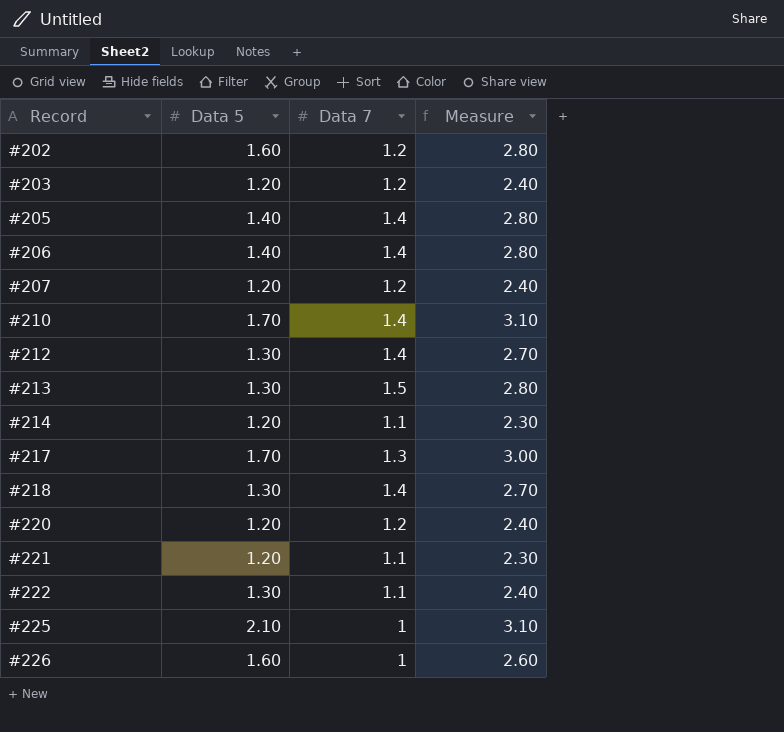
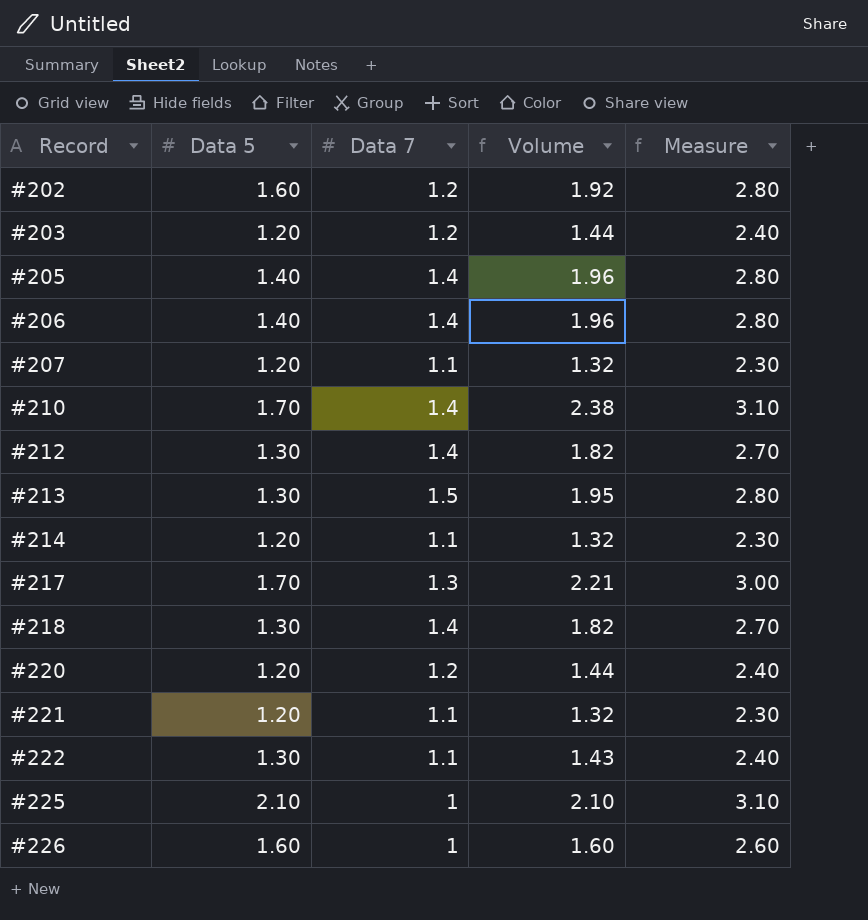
column Volume | formula: none -> [Data 5] * [Data 7]
#207 | Data 7: 1.2 -> 1.1
#207 | Measure: 2.40 -> 2.30

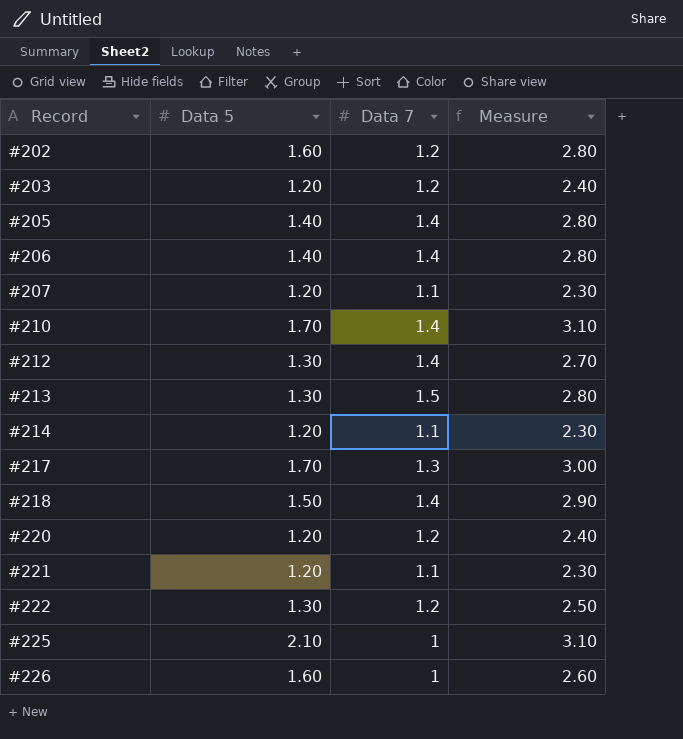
column Volume | formula: [Data 5] * [Data 7] -> none
#218 | Data 5: 1.30 -> 1.50
#218 | Measure: 2.70 -> 2.90
#222 | Data 7: 1.1 -> 1.2
#222 | Measure: 2.40 -> 2.50

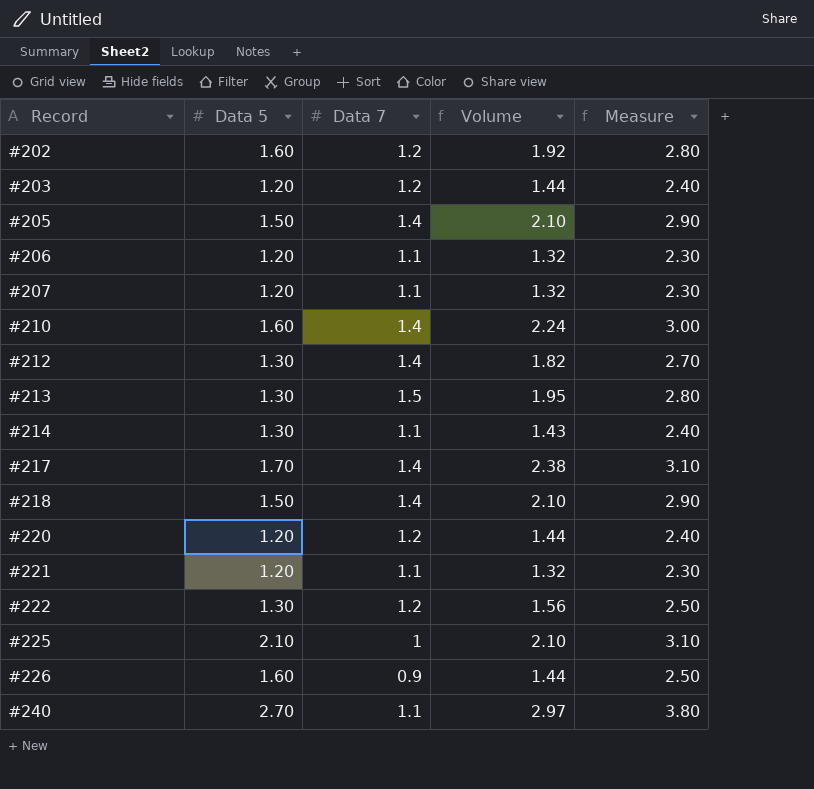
column Volume | formula: none -> [Data 5] * [Data 7]
#205 | Data 5: 1.40 -> 1.50
#205 | Measure: 2.80 -> 2.90
#206 | Data 5: 1.40 -> 1.20
#206 | Data 7: 1.4 -> 1.1
#206 | Measure: 2.80 -> 2.30
#210 | Data 5: 1.70 -> 1.60
#210 | Measure: 3.10 -> 3.00
#214 | Data 5: 1.20 -> 1.30
#214 | Measure: 2.30 -> 2.40
#217 | Data 7: 1.3 -> 1.4
#217 | Measure: 3.00 -> 3.10
#226 | Data 7: 1 -> 0.9
#226 | Measure: 2.60 -> 2.50
row #240: none -> 2.70 | 1.1 | 2.97 | 3.80

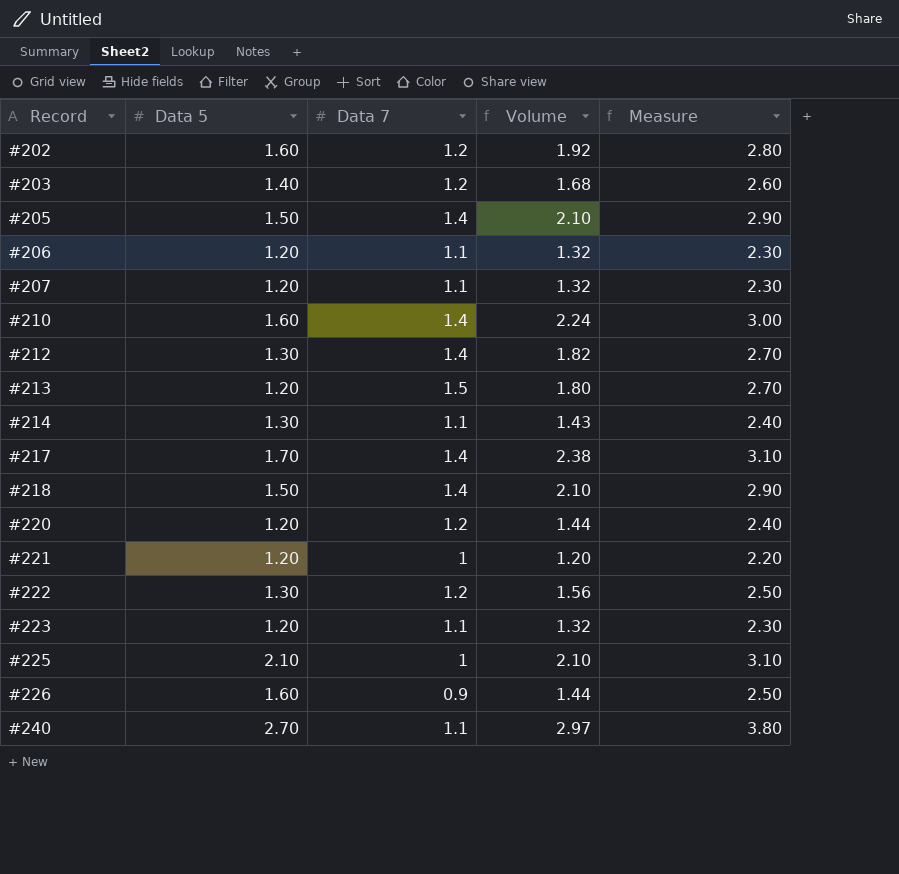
#203 | Data 5: 1.20 -> 1.40
#203 | Volume: 1.44 -> 1.68
#203 | Measure: 2.40 -> 2.60
#213 | Data 5: 1.30 -> 1.20
#213 | Volume: 1.95 -> 1.80
#213 | Measure: 2.80 -> 2.70
#221 | Data 7: 1.1 -> 1
#221 | Volume: 1.32 -> 1.20
#221 | Measure: 2.30 -> 2.20
row #223: none -> 1.20 | 1.1 | 1.32 | 2.30

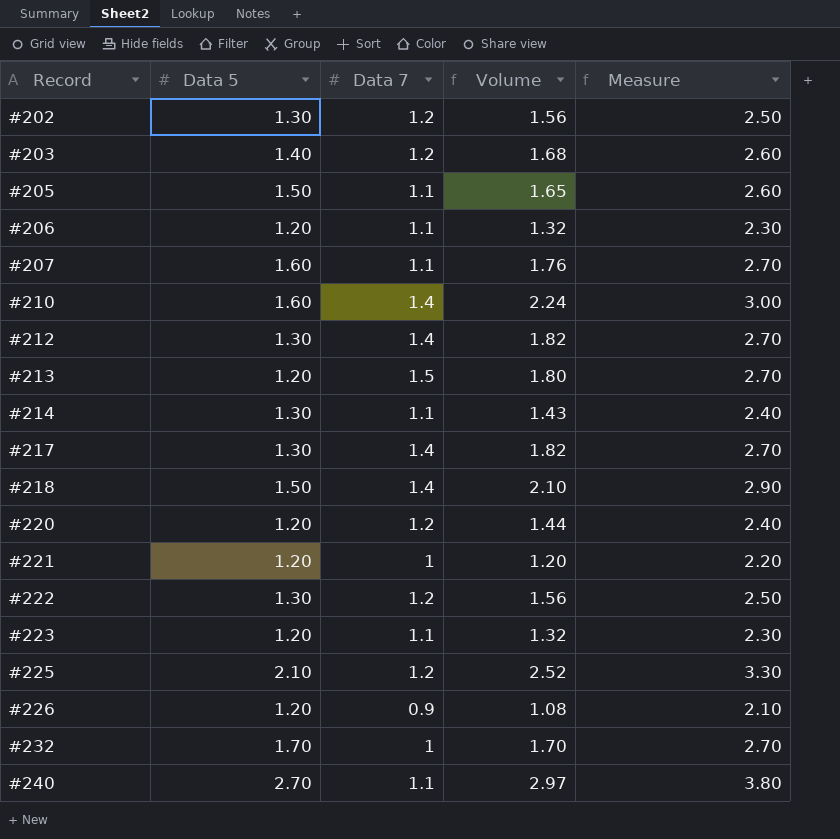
#202 | Data 5: 1.60 -> 1.30
#202 | Volume: 1.92 -> 1.56
#202 | Measure: 2.80 -> 2.50
#205 | Data 7: 1.4 -> 1.1
#205 | Volume: 2.10 -> 1.65
#205 | Measure: 2.90 -> 2.60
#207 | Data 5: 1.20 -> 1.60
#207 | Volume: 1.32 -> 1.76
#207 | Measure: 2.30 -> 2.70
#217 | Data 5: 1.70 -> 1.30
#217 | Volume: 2.38 -> 1.82
#217 | Measure: 3.10 -> 2.70
#225 | Data 7: 1 -> 1.2
#225 | Volume: 2.10 -> 2.52
#225 | Measure: 3.10 -> 3.30
#226 | Data 5: 1.60 -> 1.20
#226 | Volume: 1.44 -> 1.08
#226 | Measure: 2.50 -> 2.10
row #232: none -> 1.70 | 1 | 1.70 | 2.70

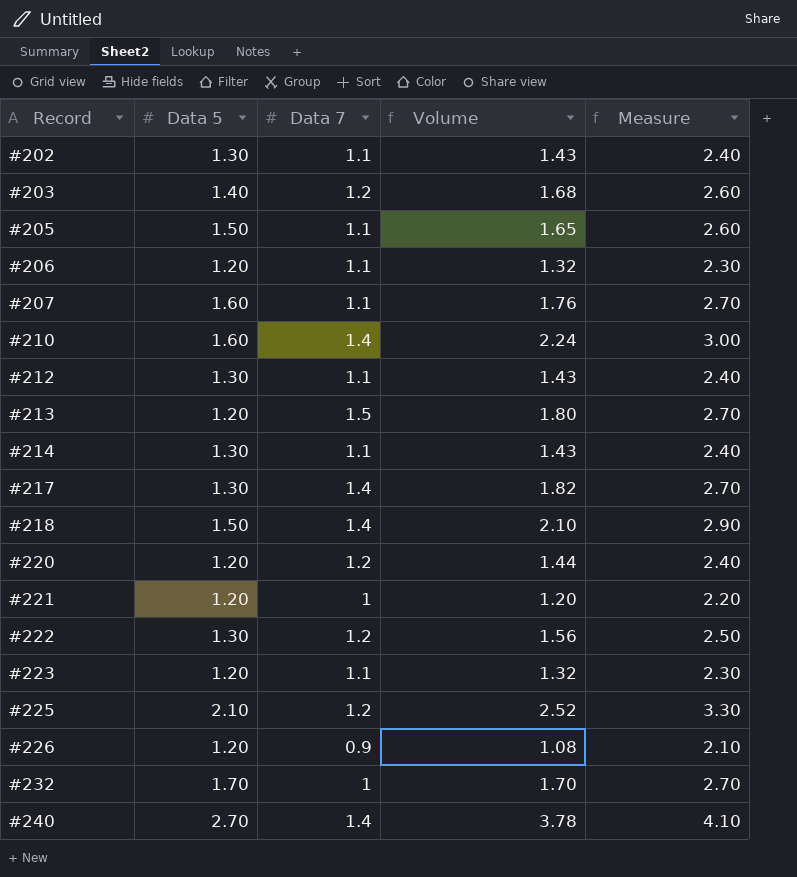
#202 | Data 7: 1.2 -> 1.1
#202 | Volume: 1.56 -> 1.43
#202 | Measure: 2.50 -> 2.40
#212 | Data 7: 1.4 -> 1.1
#212 | Volume: 1.82 -> 1.43
#212 | Measure: 2.70 -> 2.40
#240 | Data 7: 1.1 -> 1.4
#240 | Volume: 2.97 -> 3.78
#240 | Measure: 3.80 -> 4.10

